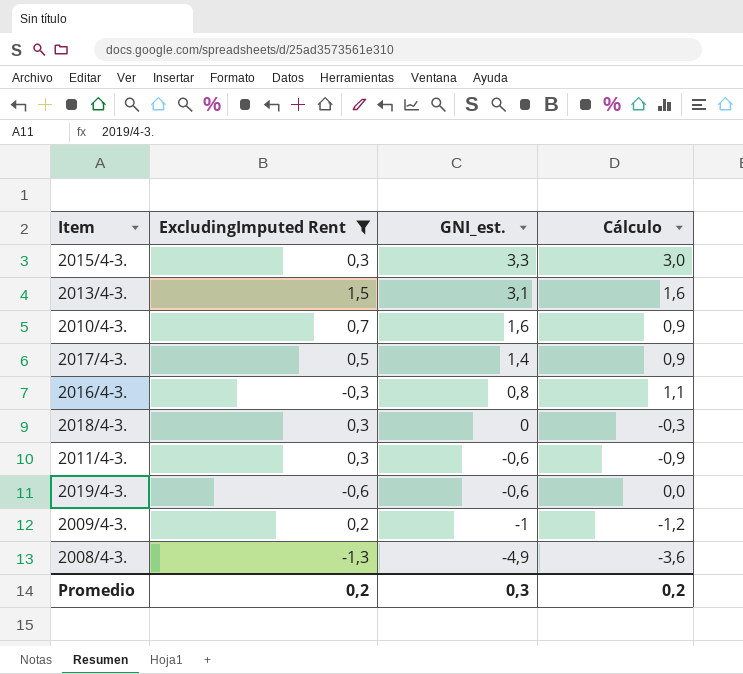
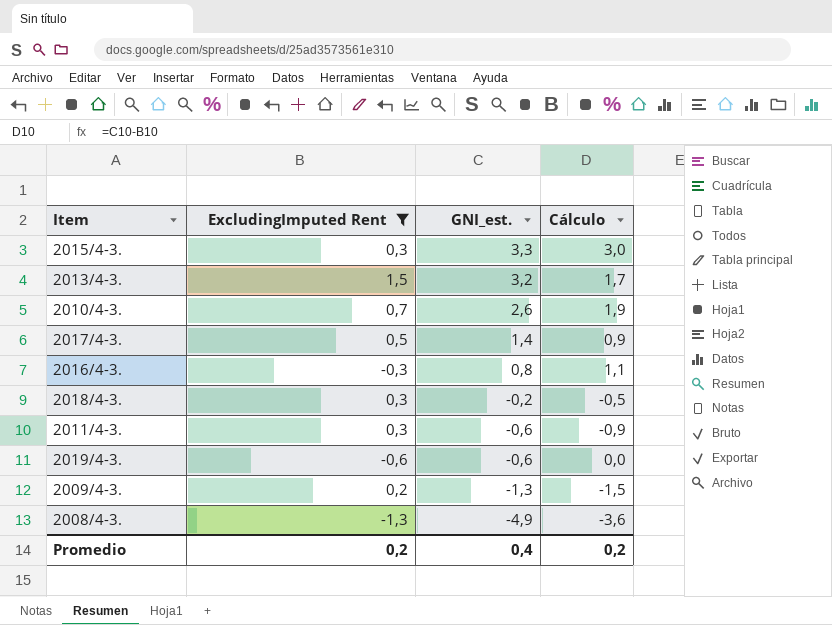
2013/4-3. | GNI_est.: 3,1 -> 3,2
2013/4-3. | Cálculo: 1,6 -> 1,7
2010/4-3. | GNI_est.: 1,6 -> 2,6
2010/4-3. | Cálculo: 0,9 -> 1,9
2018/4-3. | GNI_est.: 0 -> -0,2
2018/4-3. | Cálculo: -0,3 -> -0,5
2009/4-3. | GNI_est.: -1 -> -1,3
2009/4-3. | Cálculo: -1,2 -> -1,5
Promedio | GNI_est.: 0,3 -> 0,4

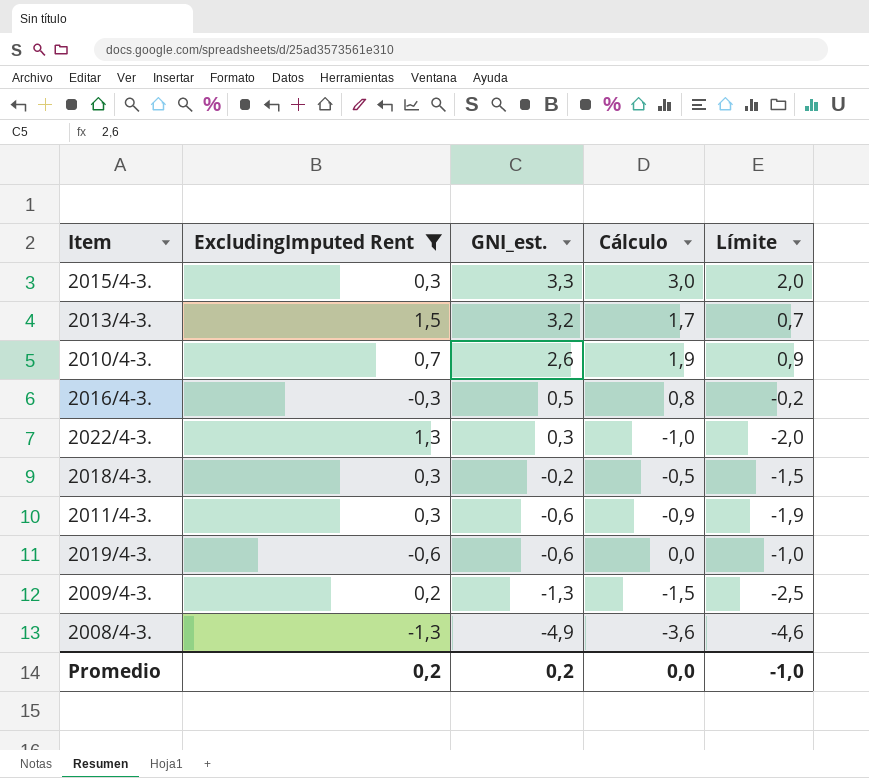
column Límite | formula: none -> [Cálculo] - 1
row 2017/4-3.: 0,5 | 1,4 | 0,9 -> none
2016/4-3. | GNI_est.: 0,8 -> 0,5
2016/4-3. | Cálculo: 1,1 -> 0,8
row 2022/4-3.: none -> 1,3 | 0,3 | -1,0 | -2,0
Promedio | GNI_est.: 0,4 -> 0,2
Promedio | Cálculo: 0,2 -> 0,0

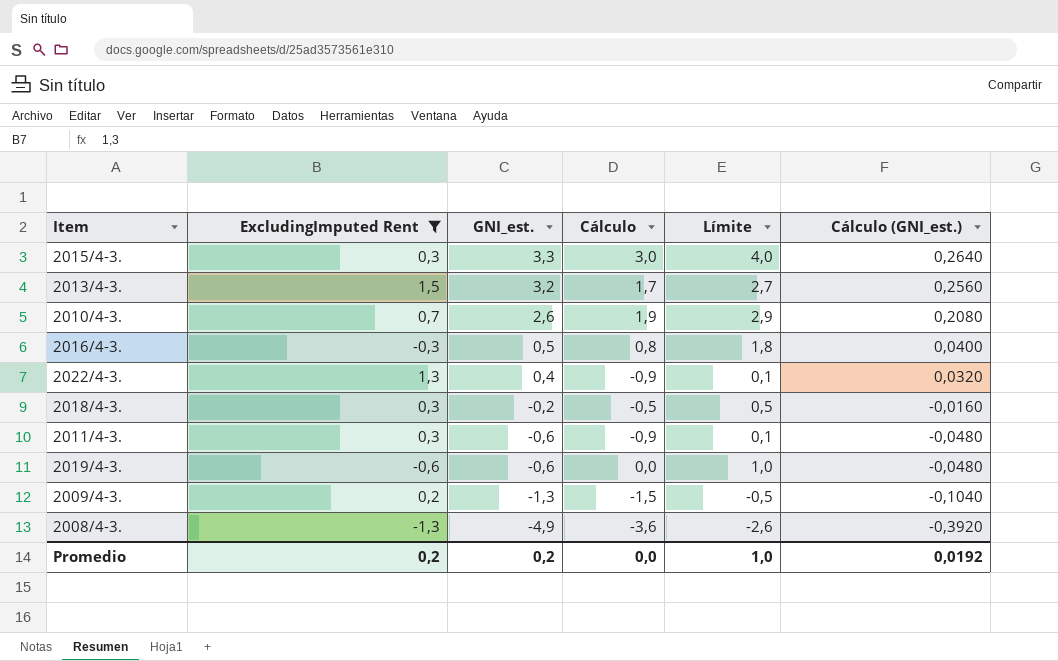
column Límite | formula: [Cálculo] - 1 -> [Cálculo] + 1
column Cálculo (GNI_est.) | formula: none -> [GNI_est.] * 0,08
2022/4-3. | GNI_est.: 0,3 -> 0,4
2022/4-3. | Cálculo: -1,0 -> -0,9
Promedio | Límite: -1,0 -> 1,0

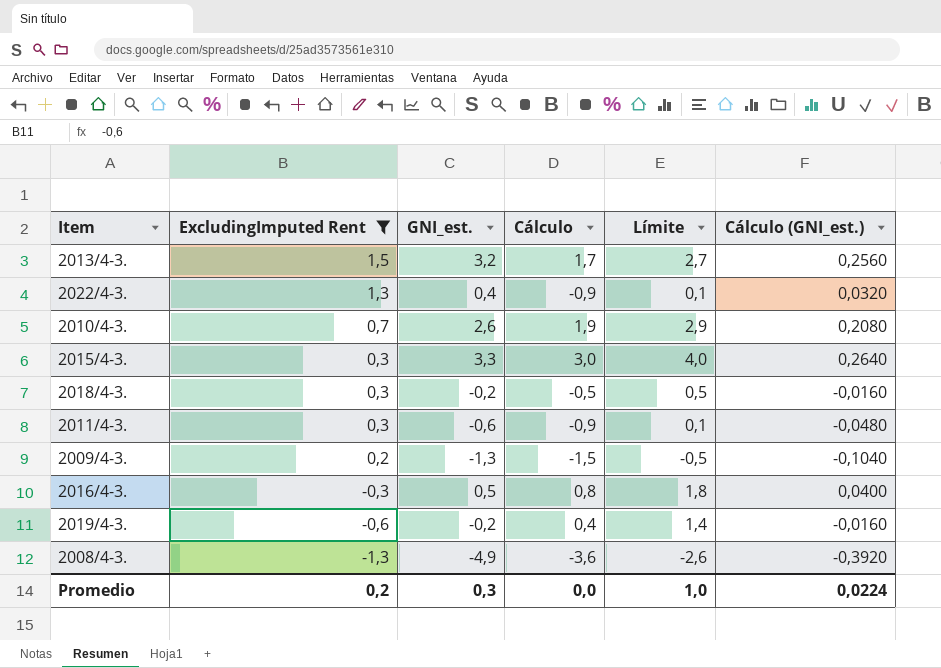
row order: GNI_est. descending -> ExcludingImputed Rent descending
2019/4-3. | GNI_est.: -0,6 -> -0,2
2019/4-3. | Cálculo: 0,0 -> 0,4
2019/4-3. | Límite: 1,0 -> 1,4
2019/4-3. | Cálculo (GNI_est.): -0,0480 -> -0,0160
Promedio | GNI_est.: 0,2 -> 0,3
Promedio | Cálculo (GNI_est.): 0,0192 -> 0,0224

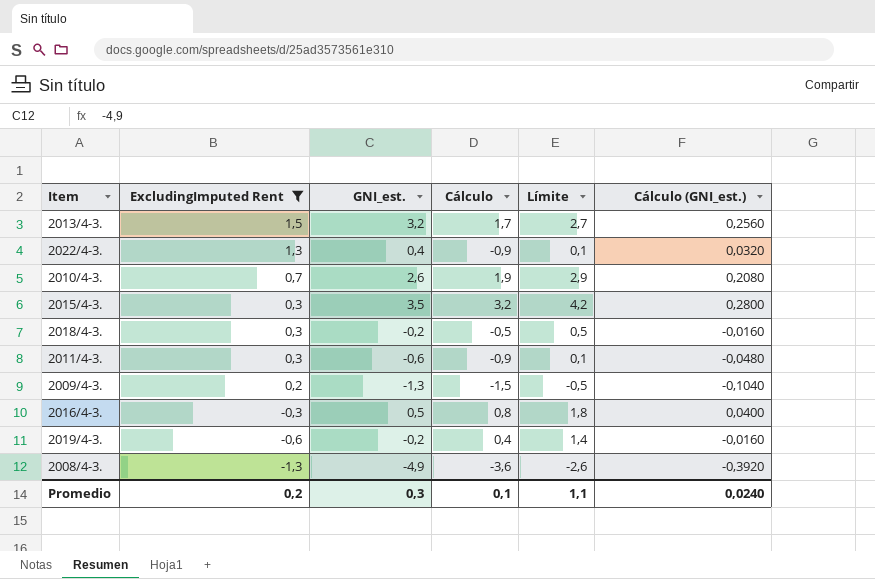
2015/4-3. | GNI_est.: 3,3 -> 3,5
2015/4-3. | Cálculo: 3,0 -> 3,2
2015/4-3. | Límite: 4,0 -> 4,2
2015/4-3. | Cálculo (GNI_est.): 0,2640 -> 0,2800
Promedio | Cálculo: 0,0 -> 0,1
Promedio | Límite: 1,0 -> 1,1
Promedio | Cálculo (GNI_est.): 0,0224 -> 0,0240

